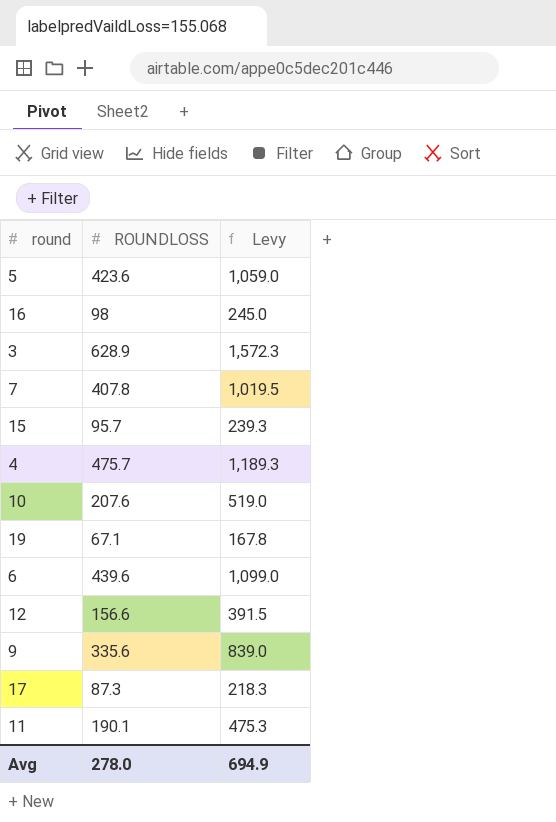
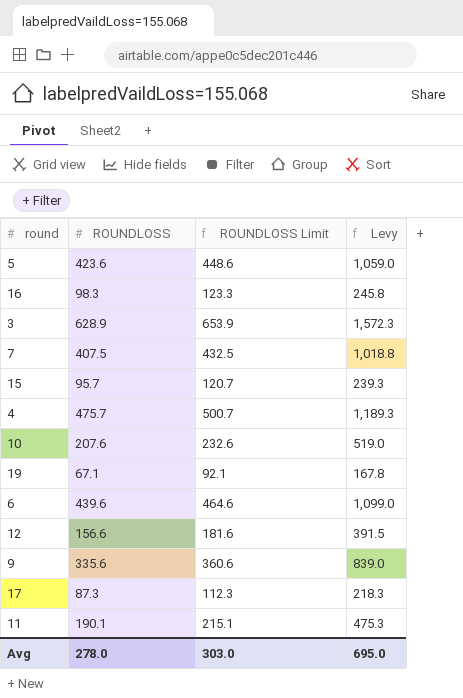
column ROUNDLOSS Limit | formula: none -> [ROUNDLOSS] + 25
16 | ROUNDLOSS: 98 -> 98.3
16 | Levy: 245.0 -> 245.8
7 | ROUNDLOSS: 407.8 -> 407.5
7 | Levy: 1,019.5 -> 1,018.8
Avg | Levy: 694.9 -> 695.0

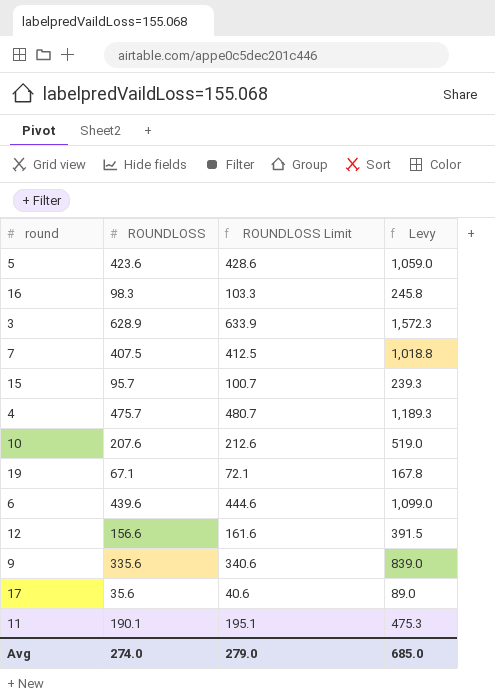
column ROUNDLOSS Limit | formula: [ROUNDLOSS] + 25 -> [ROUNDLOSS] + 5
17 | ROUNDLOSS: 87.3 -> 35.6
17 | Levy: 218.3 -> 89.0
Avg | ROUNDLOSS: 278.0 -> 274.0
Avg | ROUNDLOSS Limit: 303.0 -> 279.0
Avg | Levy: 695.0 -> 685.0

